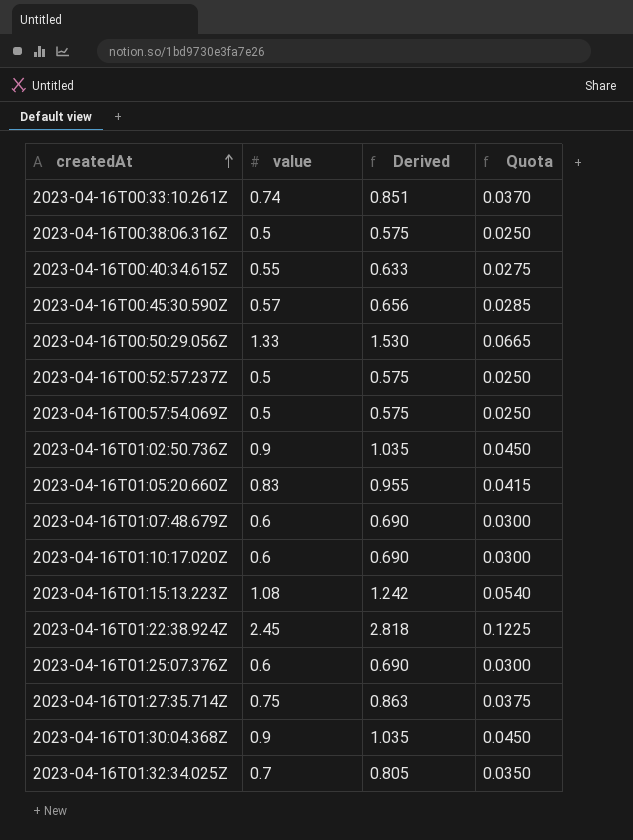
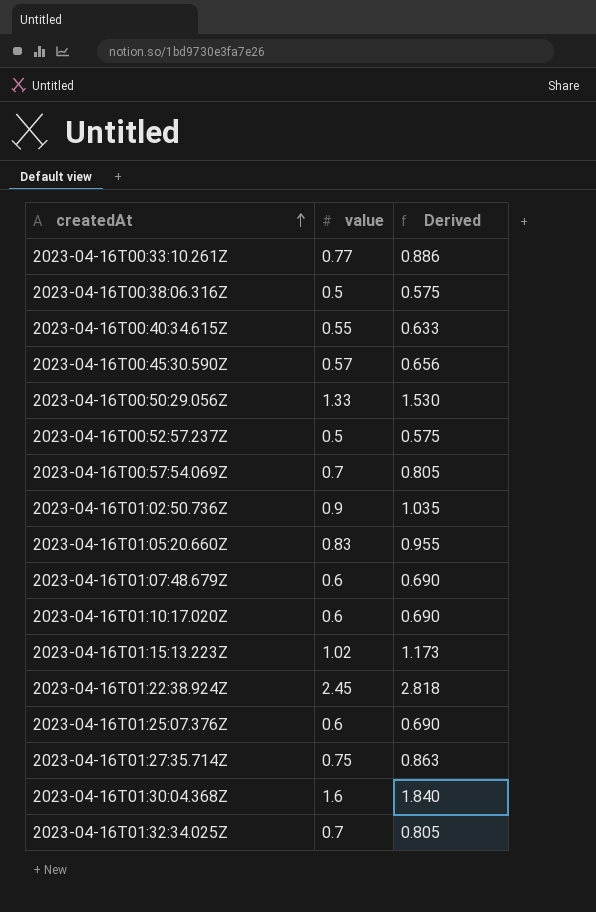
column Quota | formula: [value] * 0.05 -> none
2023-04-16T00:33:10.261Z | value: 0.74 -> 0.77
2023-04-16T00:33:10.261Z | Derived: 0.851 -> 0.886
2023-04-16T00:57:54.069Z | value: 0.5 -> 0.7
2023-04-16T00:57:54.069Z | Derived: 0.575 -> 0.805
2023-04-16T01:15:13.223Z | value: 1.08 -> 1.02
2023-04-16T01:15:13.223Z | Derived: 1.242 -> 1.173
2023-04-16T01:30:04.368Z | value: 0.9 -> 1.6
2023-04-16T01:30:04.368Z | Derived: 1.035 -> 1.840

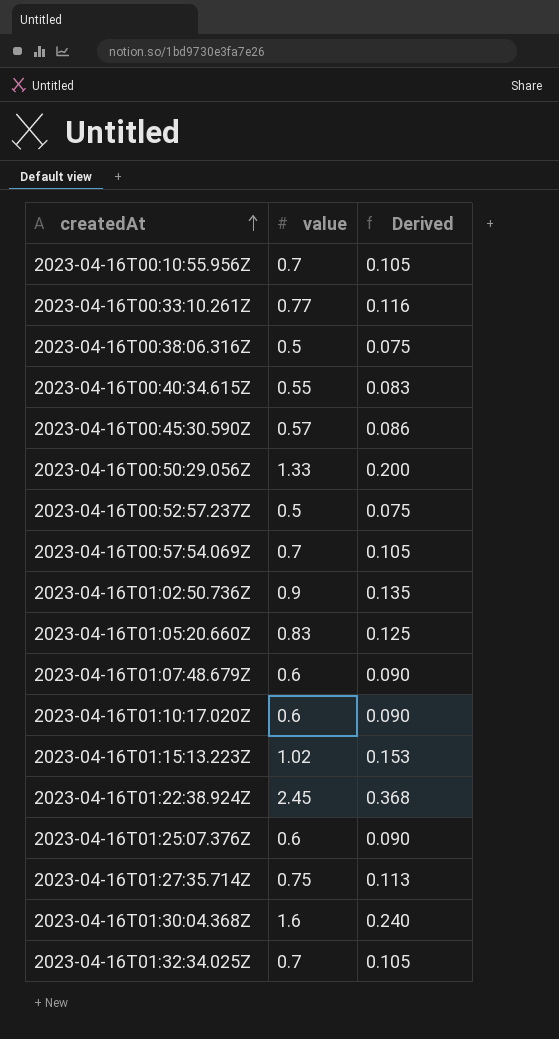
column Derived | formula: [value] * 1.15 -> [value] * 0.15
row 2023-04-16T00:10:55.956Z: none -> 0.7 | 0.105

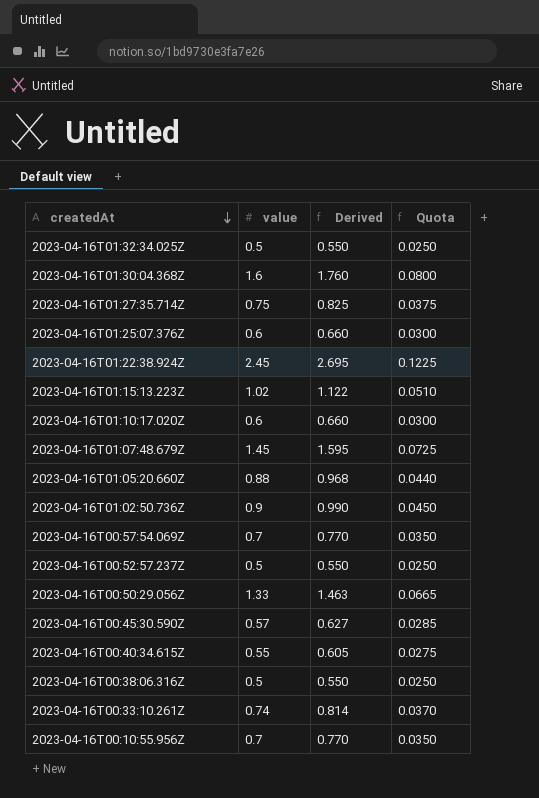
row order: createdAt ascending -> createdAt descending
column Derived | formula: [value] * 0.15 -> [value] * 1.1
column Quota | formula: none -> [value] * 0.05
2023-04-16T01:32:34.025Z | value: 0.7 -> 0.5
2023-04-16T01:07:48.679Z | value: 0.6 -> 1.45
2023-04-16T01:05:20.660Z | value: 0.83 -> 0.88
2023-04-16T00:33:10.261Z | value: 0.77 -> 0.74

